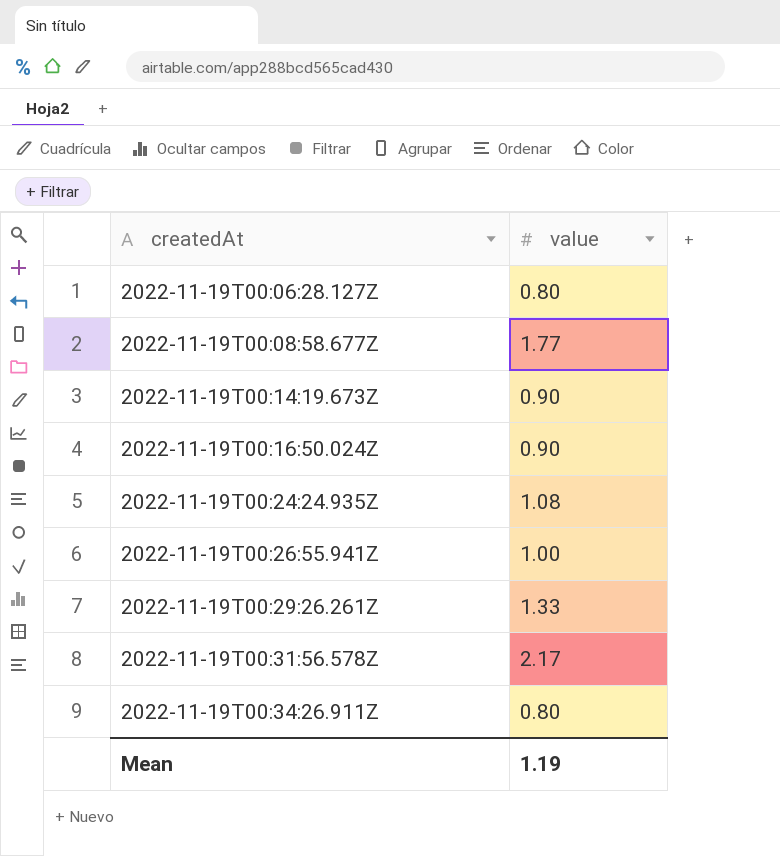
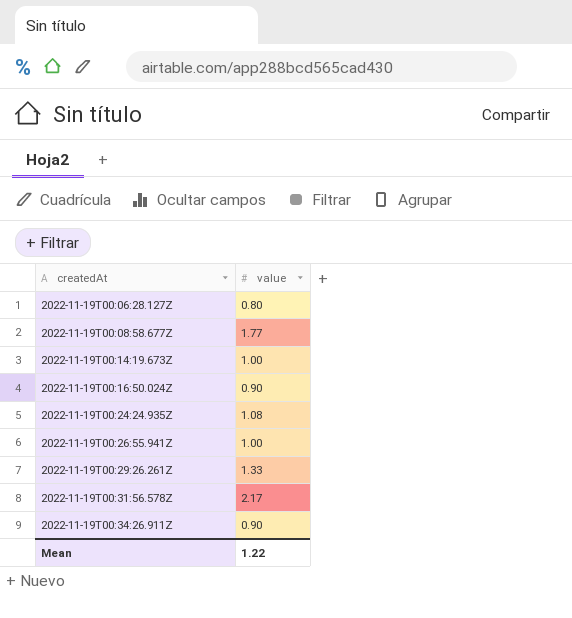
2022-11-19T00:14:19.673Z | value: 0.90 -> 1.00
2022-11-19T00:34:26.911Z | value: 0.80 -> 0.90
Mean | value: 1.19 -> 1.22

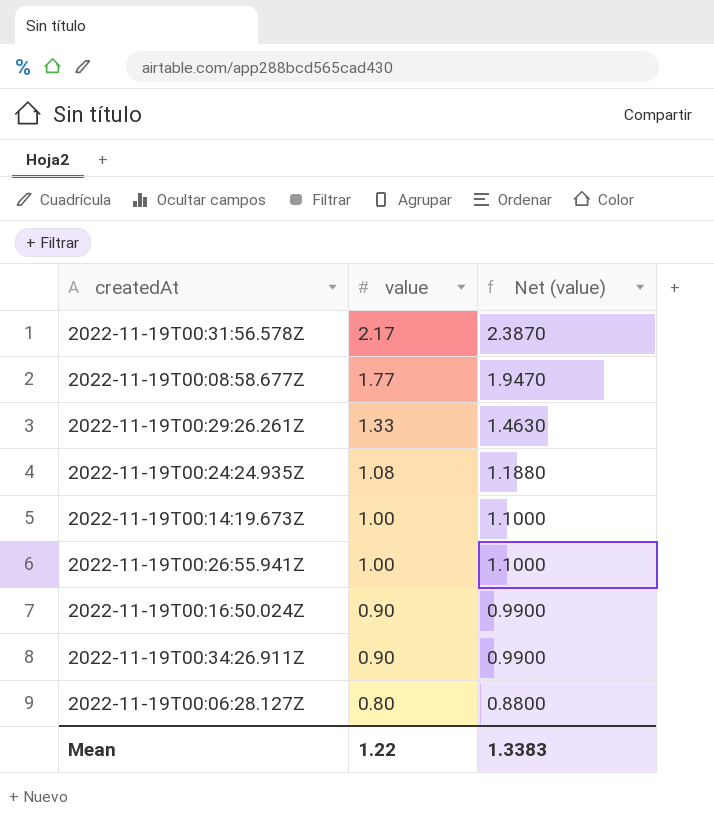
row order: createdAt ascending -> value descending
column Net (value) | formula: none -> [value] * 1.1

